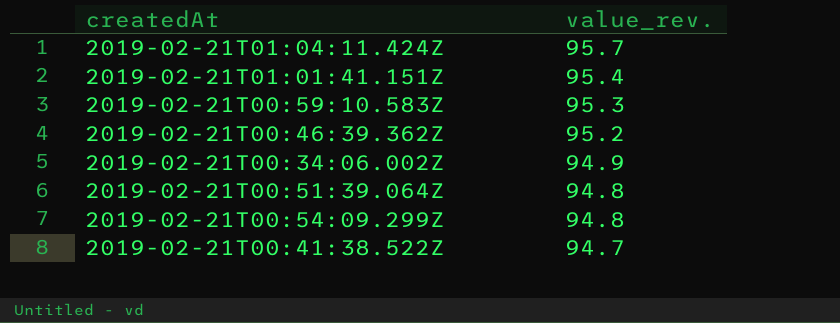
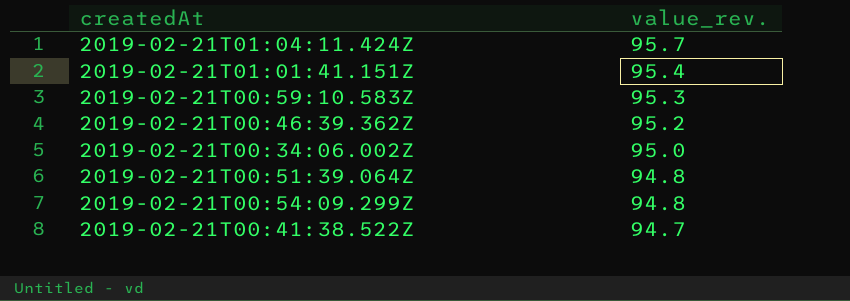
2019-02-21T00:34:06.002Z | value_rev.: 94.9 -> 95.0

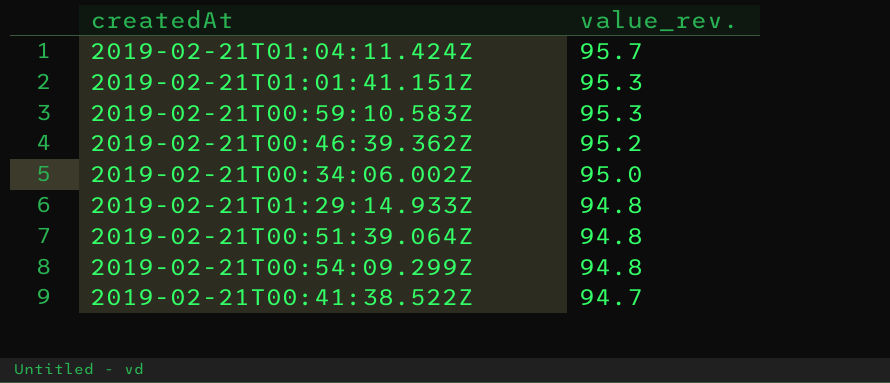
2019-02-21T01:01:41.151Z | value_rev.: 95.4 -> 95.3
row 2019-02-21T01:29:14.933Z: none -> 94.8

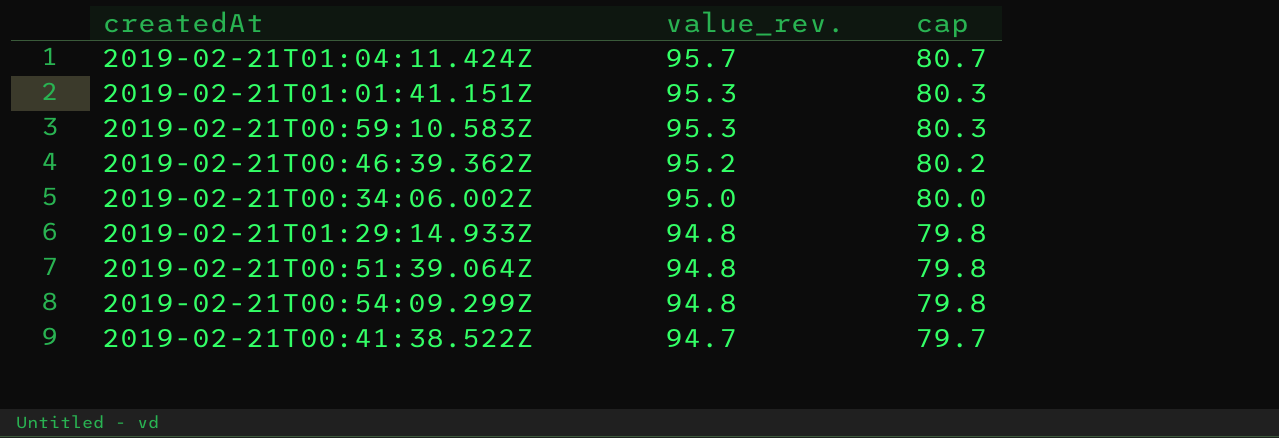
column cap | formula: none -> [value_rev.] - 15

